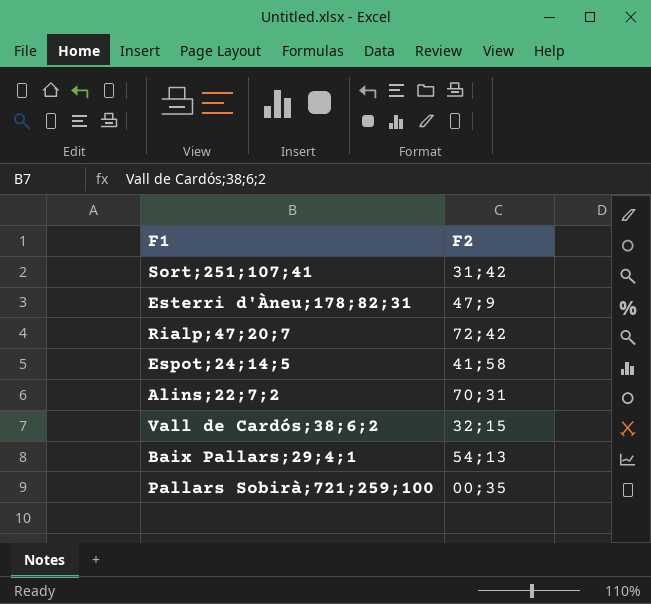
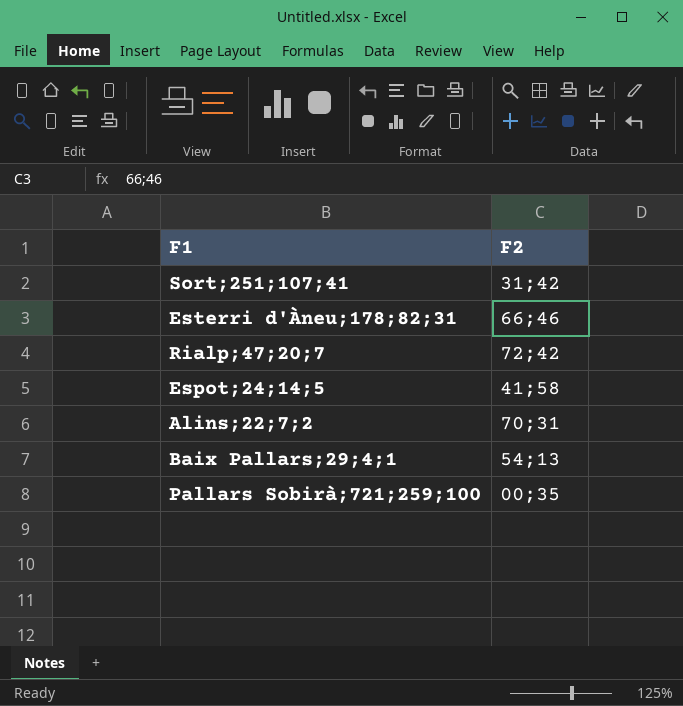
row Vall de Cardós;38;6;2: 32;15 -> none
Esterri d'Àneu;178;82;31 | F2: 47;9 -> 66;46

